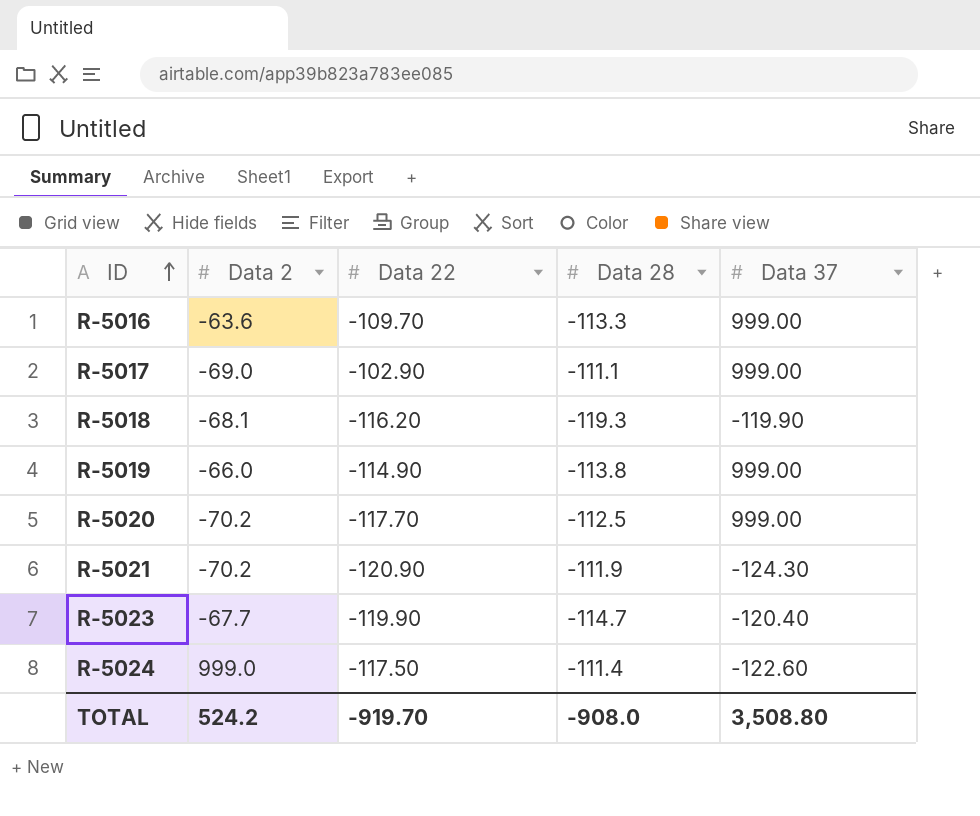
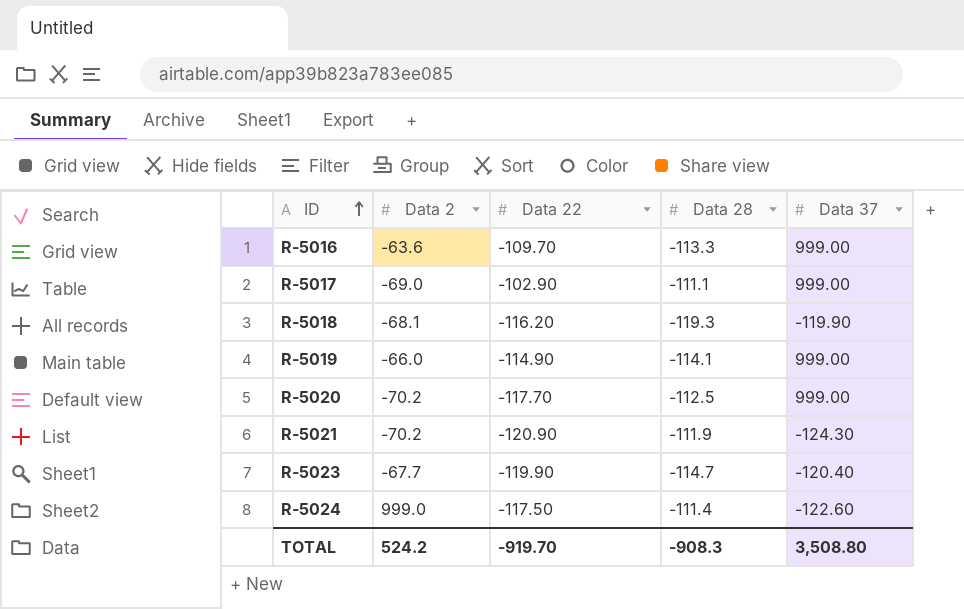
R-5019 | Data 28: -113.8 -> -114.1
TOTAL | Data 28: -908.0 -> -908.3

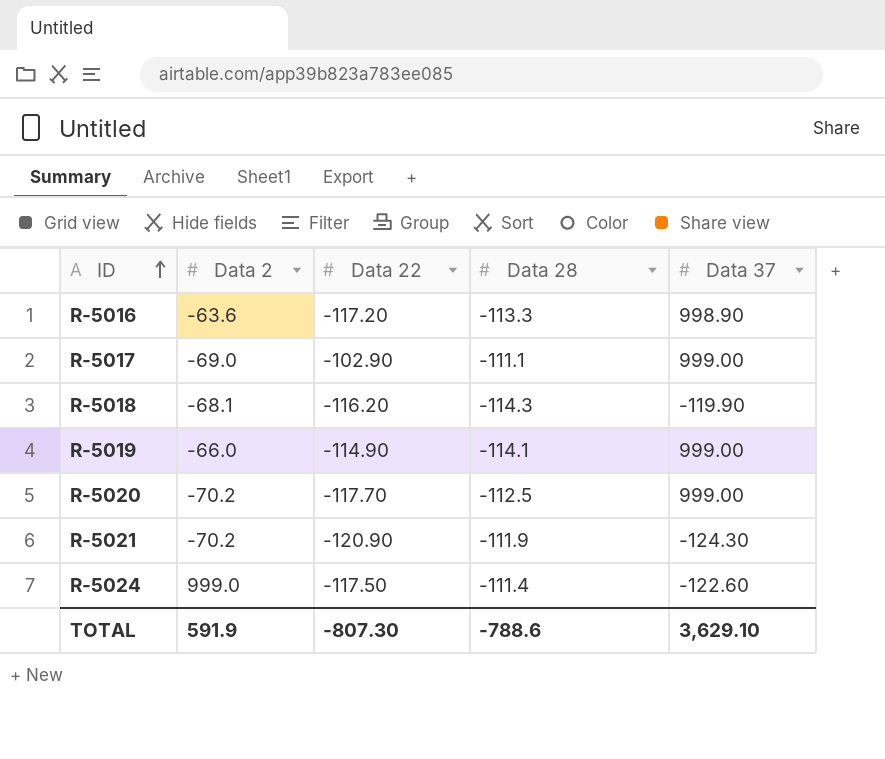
row R-5023: -67.7 | -119.90 | -114.7 | -120.40 -> none
R-5016 | Data 22: -109.70 -> -117.20
R-5016 | Data 37: 999.00 -> 998.90
R-5018 | Data 28: -119.3 -> -114.3
TOTAL | Data 2: 524.2 -> 591.9
TOTAL | Data 22: -919.70 -> -807.30
TOTAL | Data 28: -908.3 -> -788.6
TOTAL | Data 37: 3,508.80 -> 3,629.10

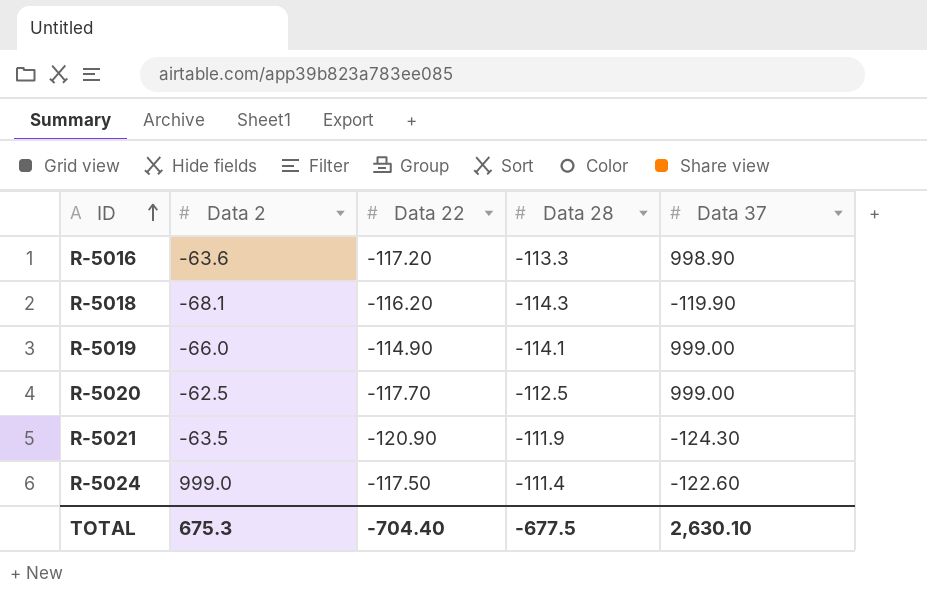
row R-5017: -69.0 | -102.90 | -111.1 | 999.00 -> none
R-5020 | Data 2: -70.2 -> -62.5
R-5021 | Data 2: -70.2 -> -63.5
TOTAL | Data 2: 591.9 -> 675.3
TOTAL | Data 22: -807.30 -> -704.40
TOTAL | Data 28: -788.6 -> -677.5
TOTAL | Data 37: 3,629.10 -> 2,630.10

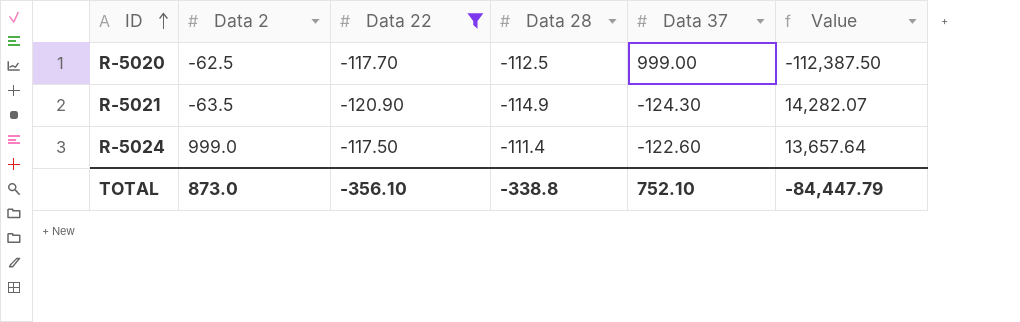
filter: none -> Data 22 <= -117.50
column Value | formula: none -> [Data 28] * [Data 37]
R-5021 | Data 28: -111.9 -> -114.9
TOTAL | Data 2: 675.3 -> 873.0
TOTAL | Data 22: -704.40 -> -356.10
TOTAL | Data 28: -677.5 -> -338.8
TOTAL | Data 37: 2,630.10 -> 752.10

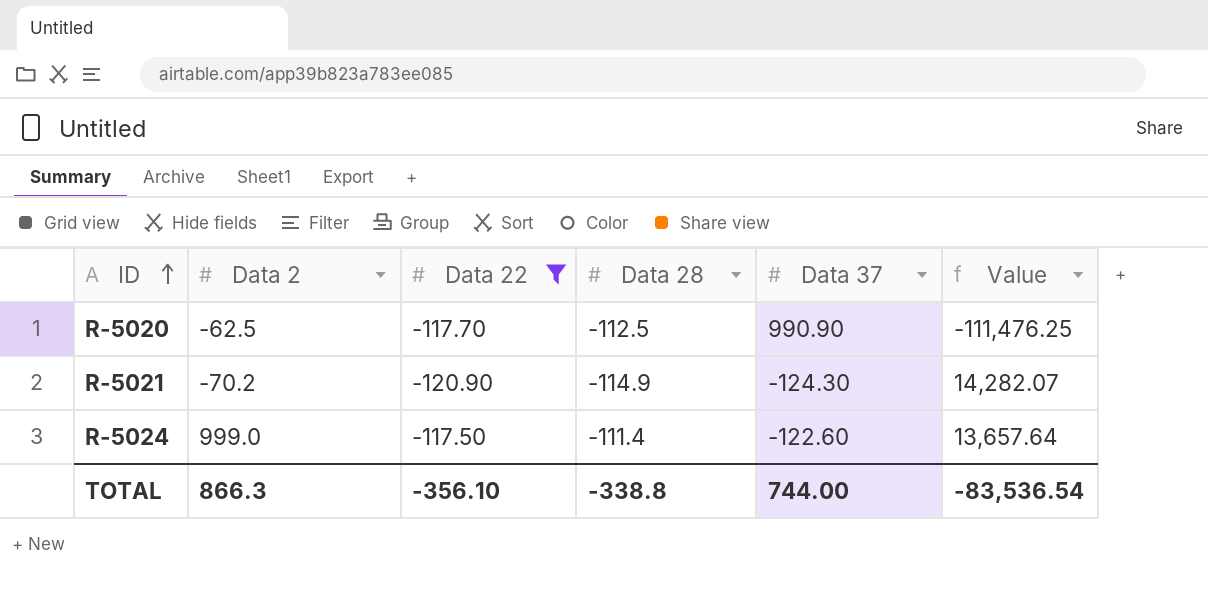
R-5020 | Data 37: 999.00 -> 990.90
R-5020 | Value: -112,387.50 -> -111,476.25
R-5021 | Data 2: -63.5 -> -70.2
TOTAL | Data 2: 873.0 -> 866.3
TOTAL | Data 37: 752.10 -> 744.00
TOTAL | Value: -84,447.79 -> -83,536.54

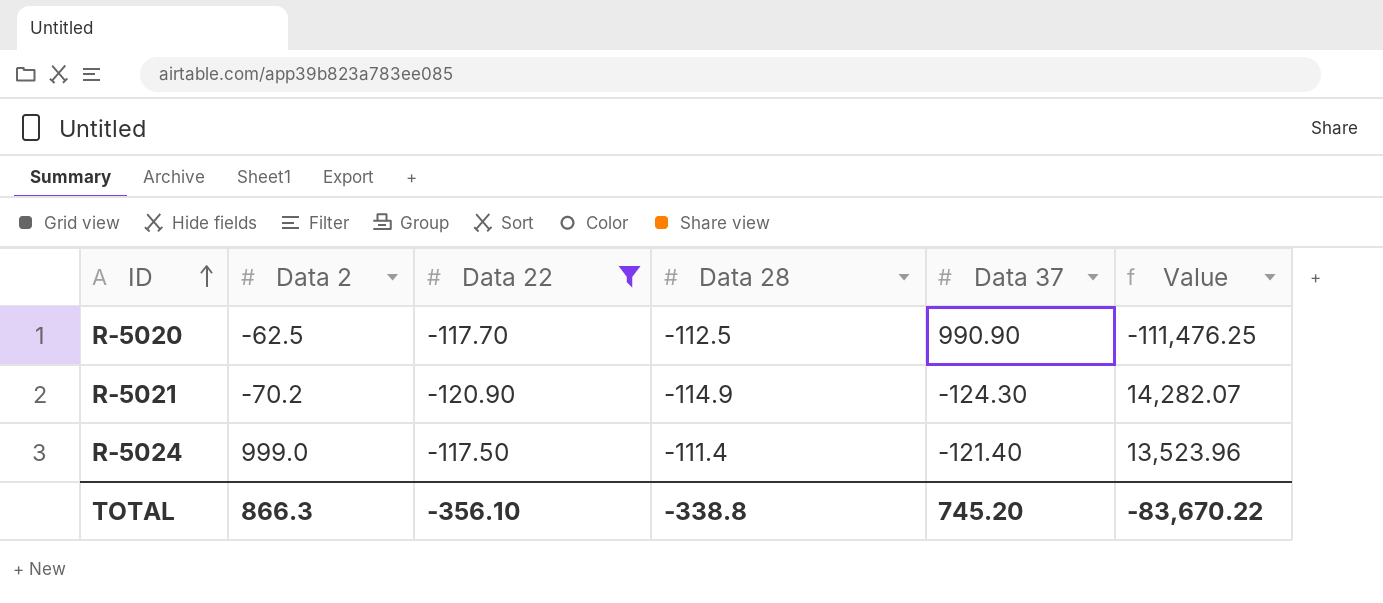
R-5024 | Data 37: -122.60 -> -121.40
R-5024 | Value: 13,657.64 -> 13,523.96
TOTAL | Data 37: 744.00 -> 745.20
TOTAL | Value: -83,536.54 -> -83,670.22

